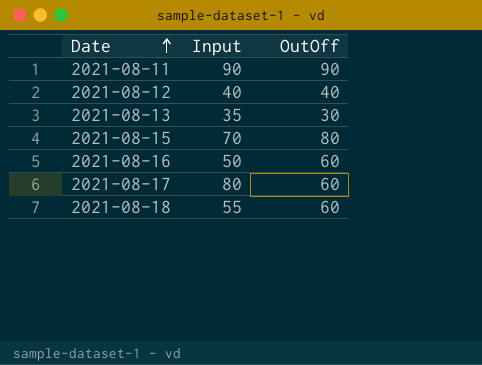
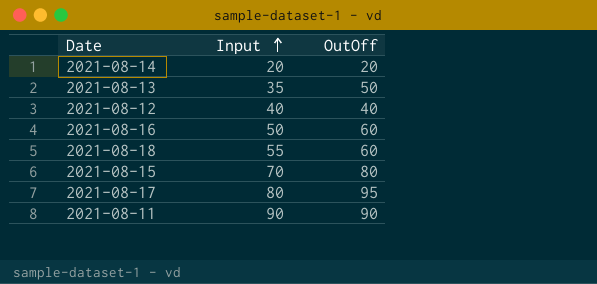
row order: Date ascending -> Input ascending
row 2021-08-14: none -> 20 | 20
2021-08-13 | OutOff: 30 -> 50
2021-08-17 | OutOff: 60 -> 95

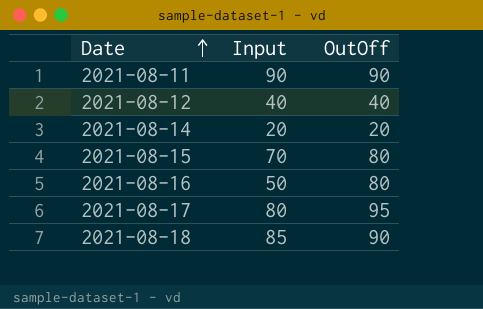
row order: Input ascending -> Date ascending
row 2021-08-13: 35 | 50 -> none
2021-08-16 | OutOff: 60 -> 80
2021-08-18 | Input: 55 -> 85
2021-08-18 | OutOff: 60 -> 90

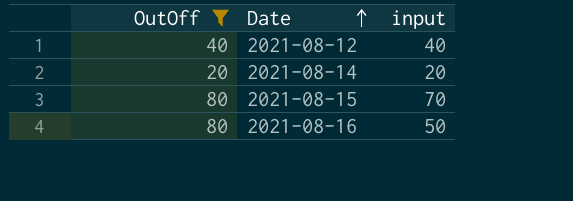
filter: none -> OutOff <= 80
column OutOff | position: 3 -> 1
column name: Input -> input

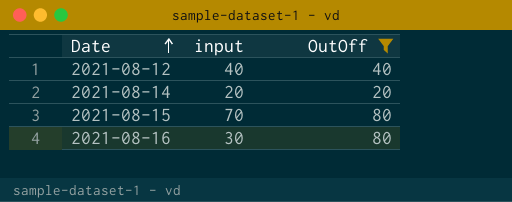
column OutOff | position: 1 -> 3
2021-08-16 | input: 50 -> 30

